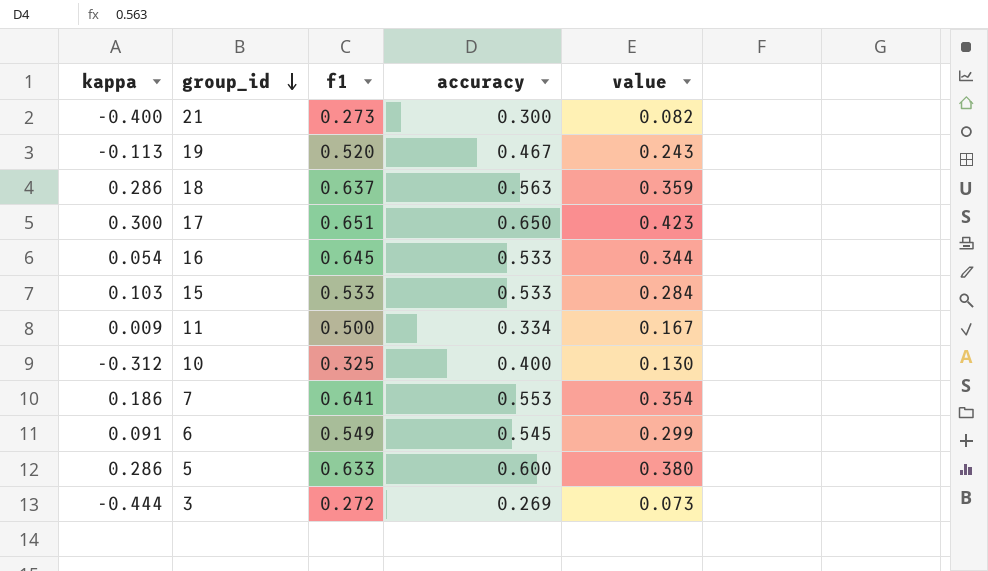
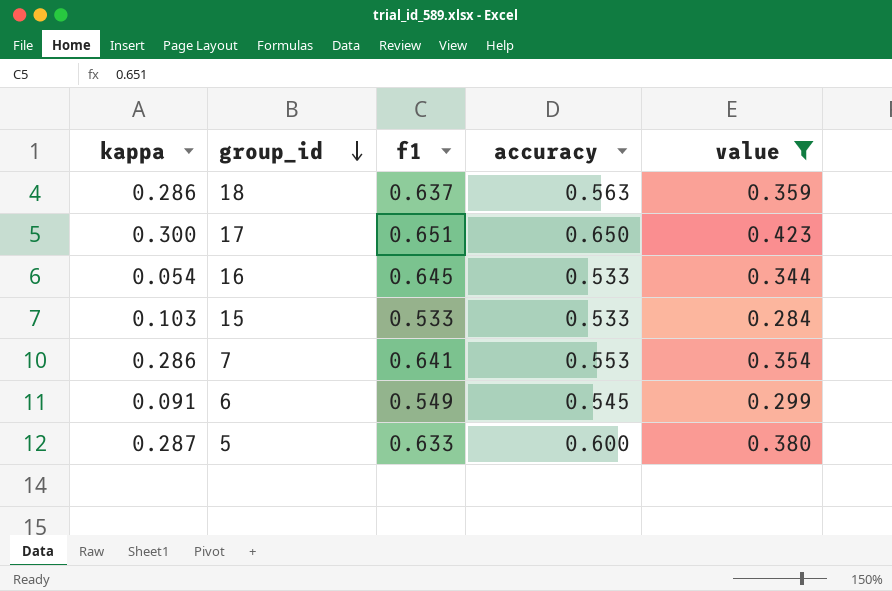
filter: none -> value >= 0.284
7 | kappa: 0.186 -> 0.286
5 | kappa: 0.286 -> 0.287

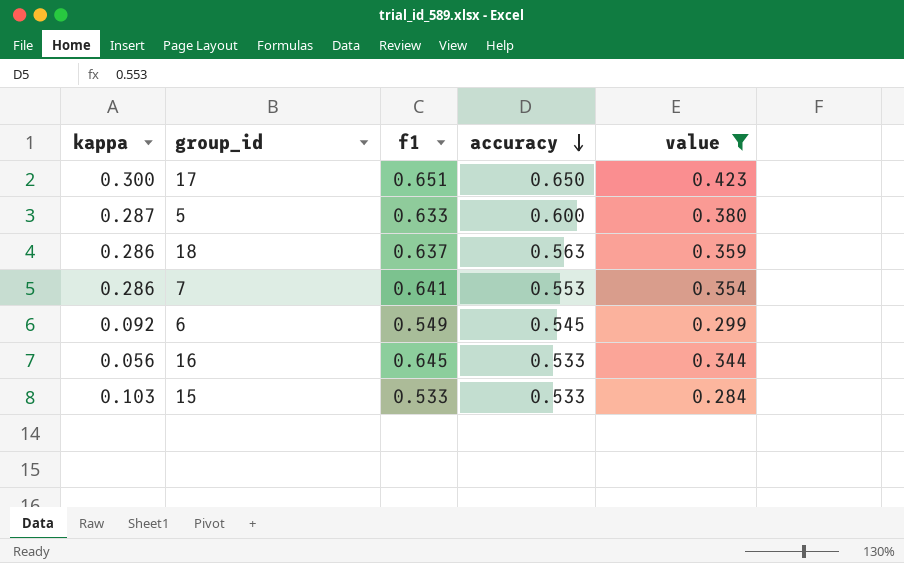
row order: group_id descending -> accuracy descending
6 | kappa: 0.091 -> 0.092
16 | kappa: 0.054 -> 0.056

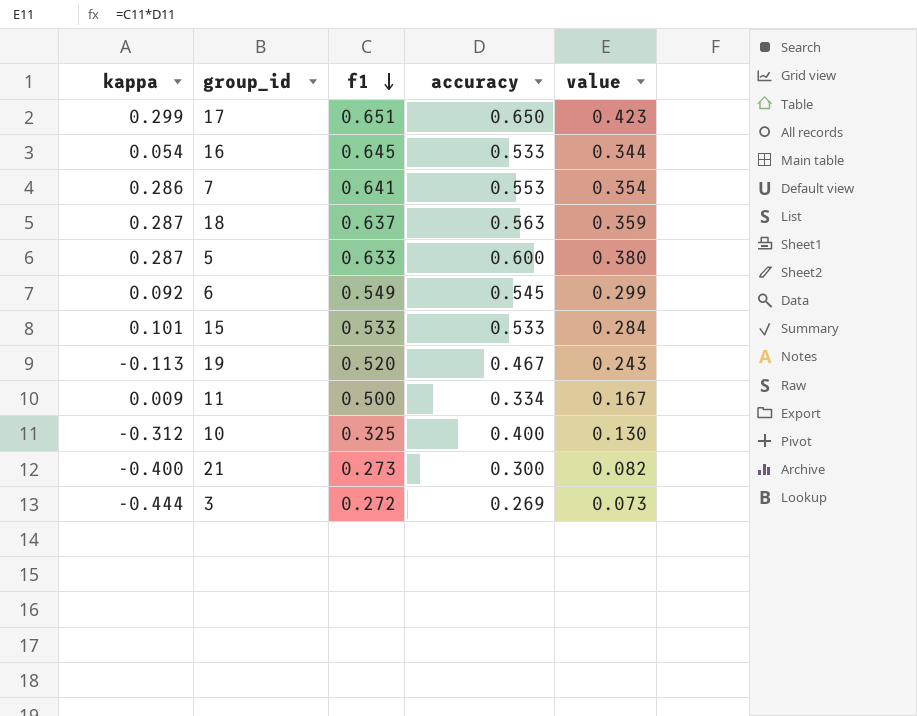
filter: value >= 0.284 -> none
row order: accuracy descending -> f1 descending
17 | kappa: 0.300 -> 0.299
16 | kappa: 0.056 -> 0.054
18 | kappa: 0.286 -> 0.287
15 | kappa: 0.103 -> 0.101

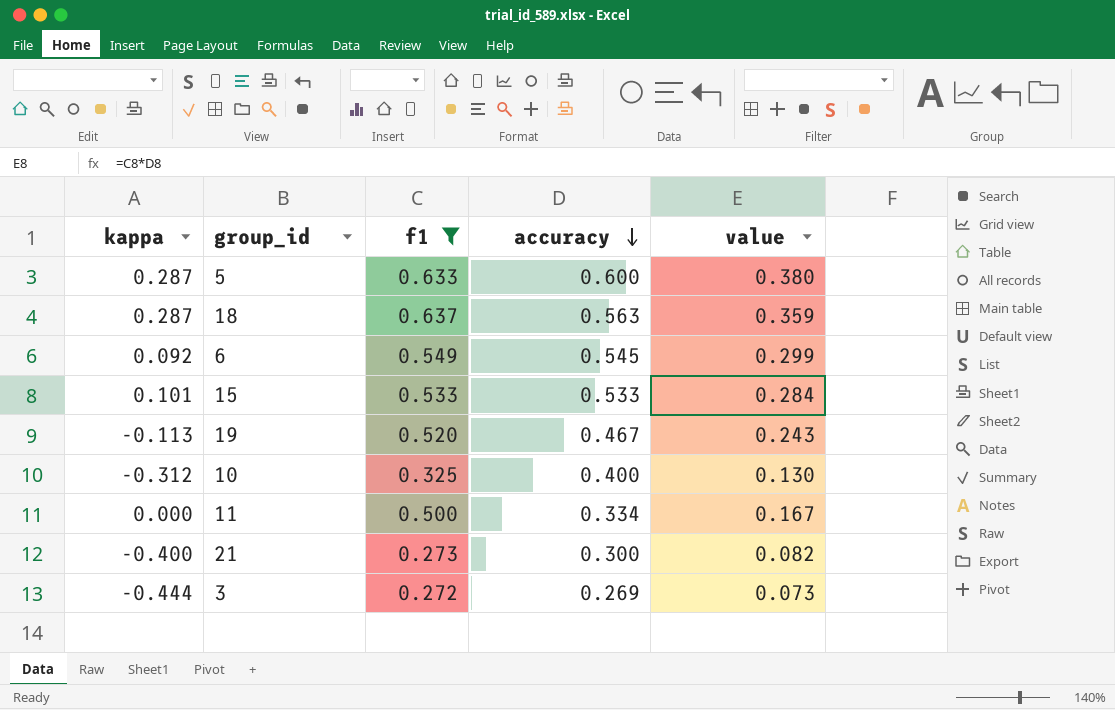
filter: none -> f1 <= 0.637
row order: f1 descending -> accuracy descending
11 | kappa: 0.009 -> 0.000

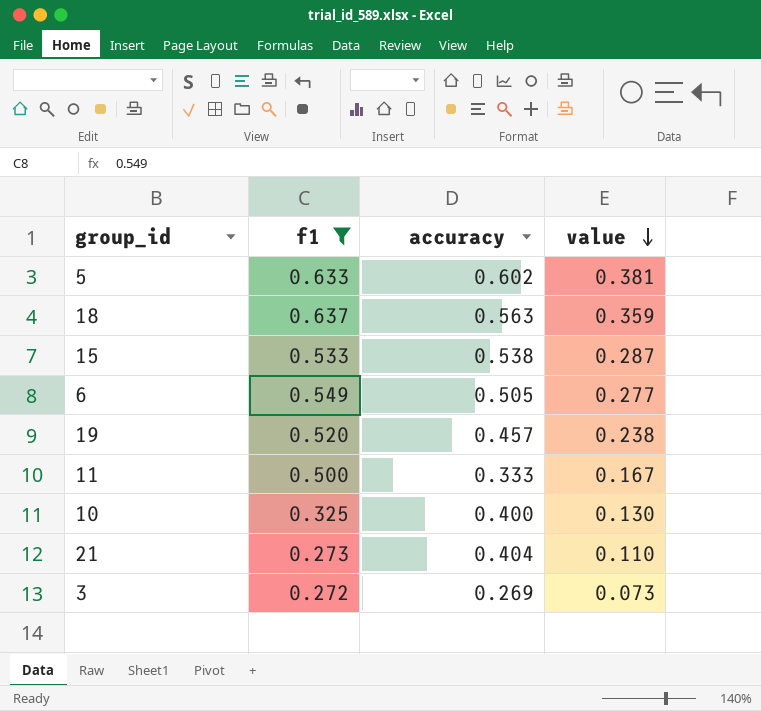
row order: accuracy descending -> value descending
column kappa | position: 1 -> none
5 | accuracy: 0.600 -> 0.602
5 | value: 0.380 -> 0.381
15 | accuracy: 0.533 -> 0.538
15 | value: 0.284 -> 0.287
6 | accuracy: 0.545 -> 0.505
6 | value: 0.299 -> 0.277
19 | accuracy: 0.467 -> 0.457
19 | value: 0.243 -> 0.238
11 | accuracy: 0.334 -> 0.333
21 | accuracy: 0.300 -> 0.404
21 | value: 0.082 -> 0.110

